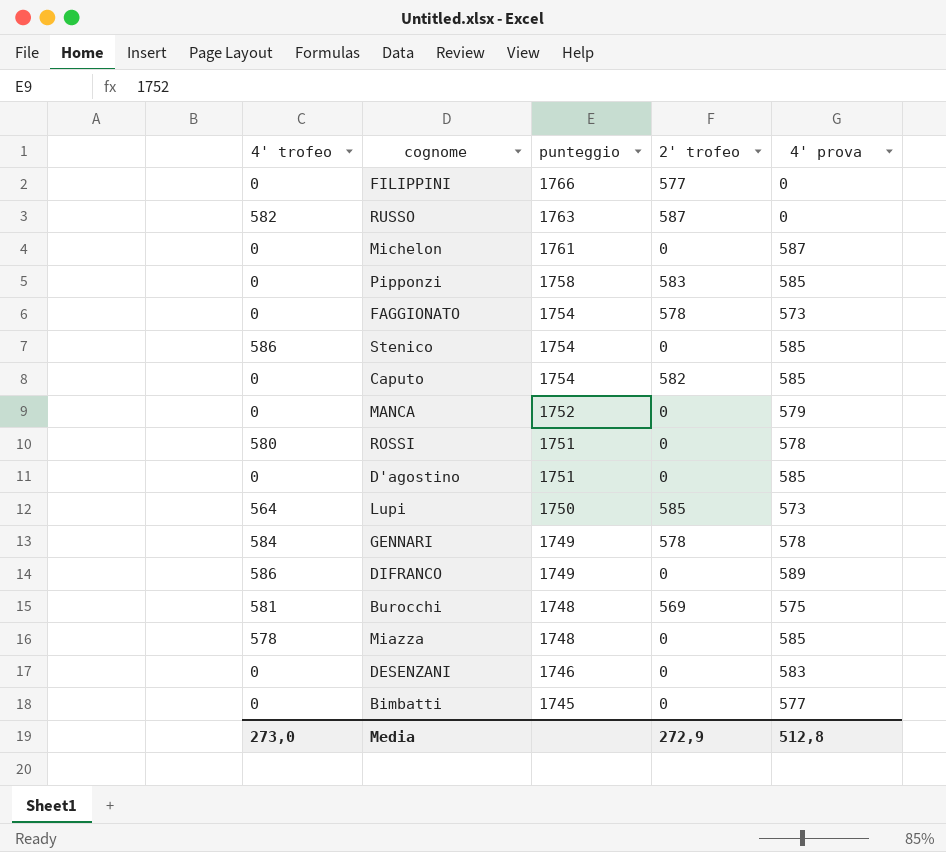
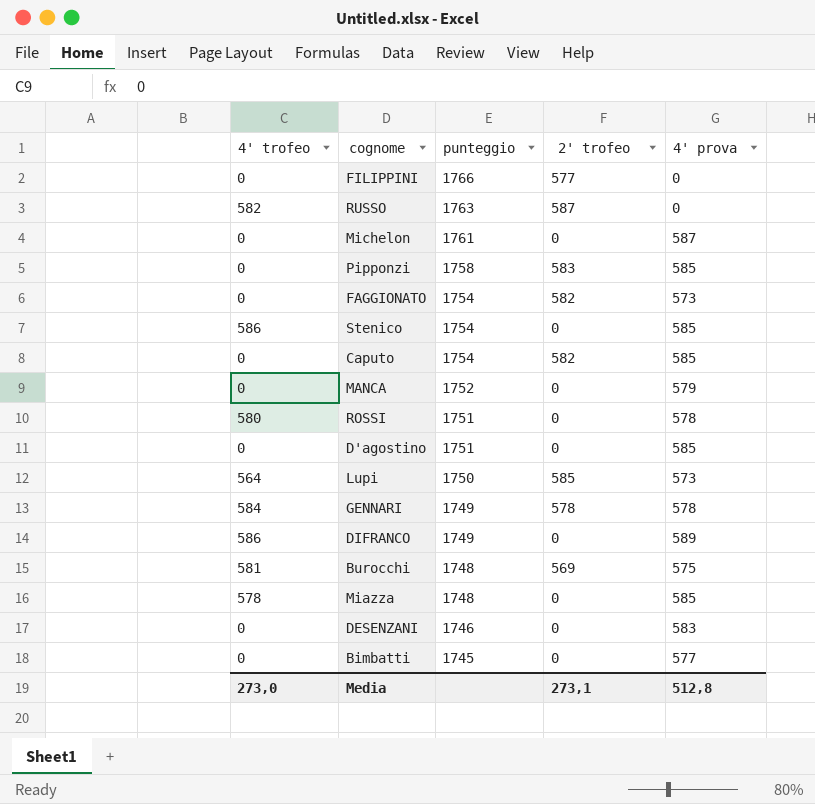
FAGGIONATO | 2' trofeo: 578 -> 582
Media | 2' trofeo: 272,9 -> 273,1

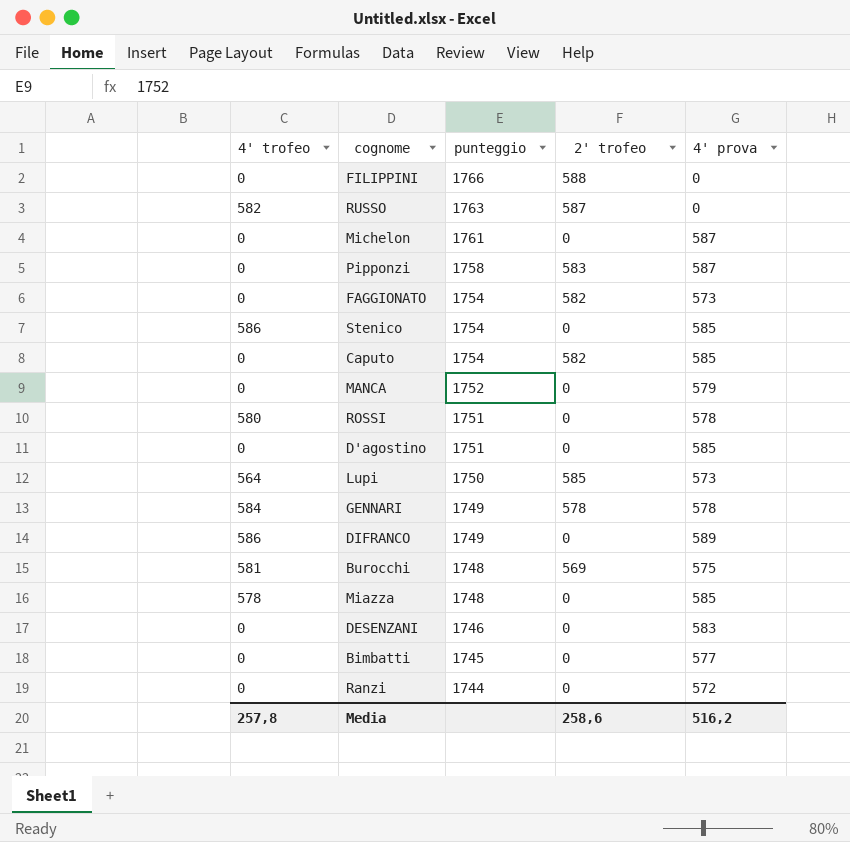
FILIPPINI | 2' trofeo: 577 -> 588
Pipponzi | 4' prova: 585 -> 587
row Ranzi: none -> 0 | 1744 | 0 | 572
Media | 4' trofeo: 273,0 -> 257,8
Media | 2' trofeo: 273,1 -> 258,6
Media | 4' prova: 512,8 -> 516,2

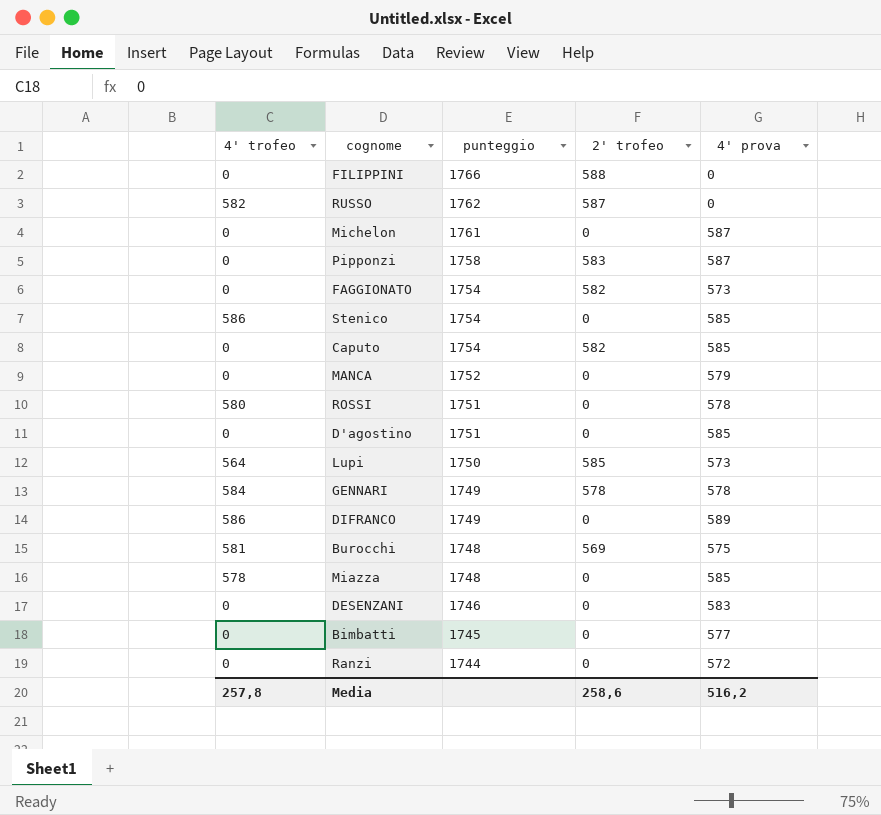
RUSSO | punteggio: 1763 -> 1762

